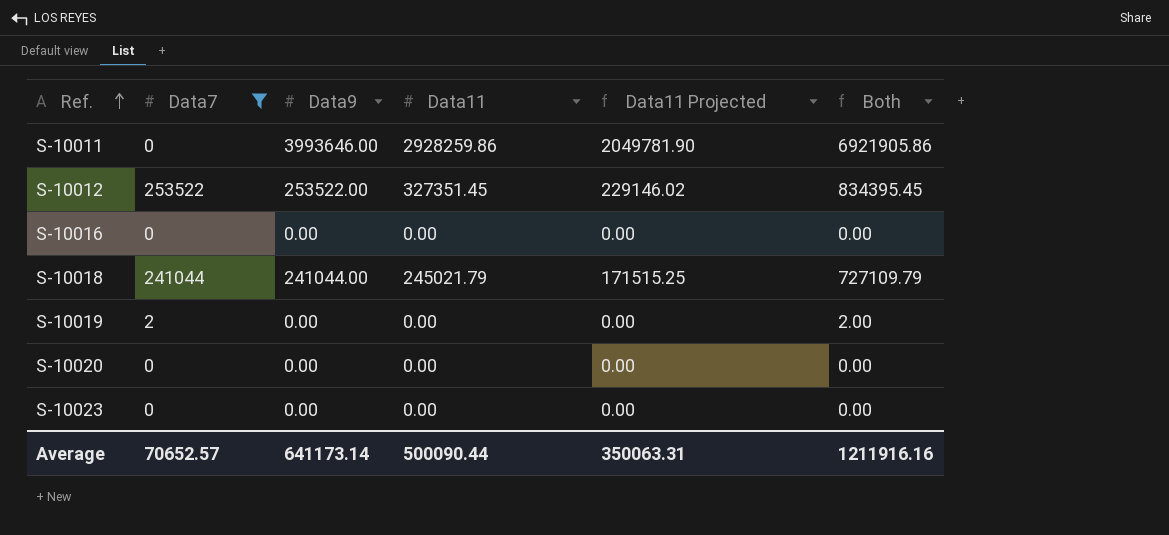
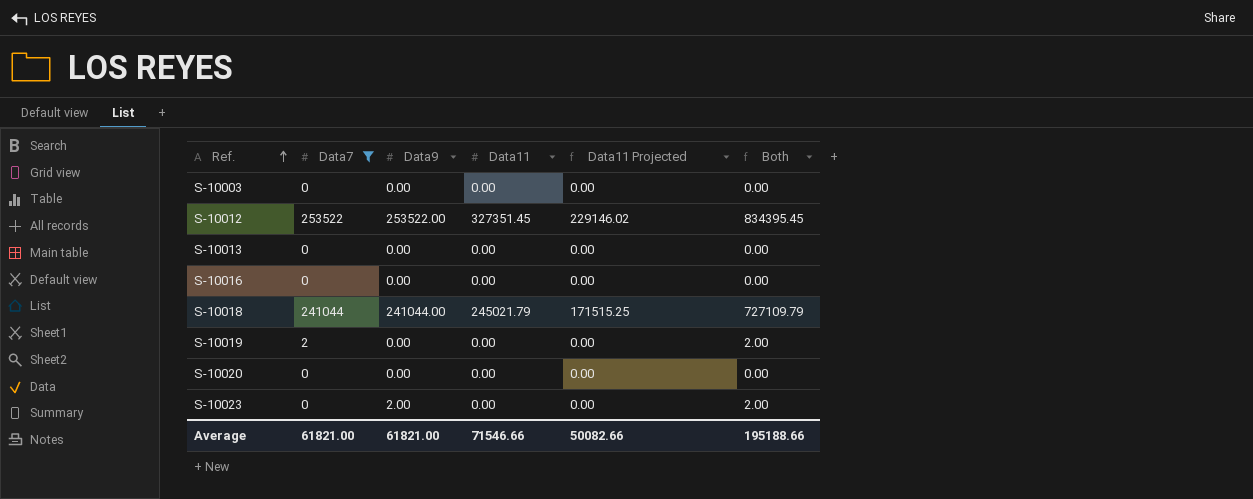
row S-10011: 0 | 3993646.00 | 2928259.86 | 2049781.90 | 6921905.86 -> none
row S-10003: none -> 0 | 0.00 | 0.00 | 0.00 | 0.00
row S-10013: none -> 0 | 0.00 | 0.00 | 0.00 | 0.00
S-10023 | Data9: 0.00 -> 2.00
S-10023 | Both: 0.00 -> 2.00
Average | Data7: 70652.57 -> 61821.00
Average | Data9: 641173.14 -> 61821.00
Average | Data11: 500090.44 -> 71546.66
Average | Data11 Projected: 350063.31 -> 50082.66
Average | Both: 1211916.16 -> 195188.66

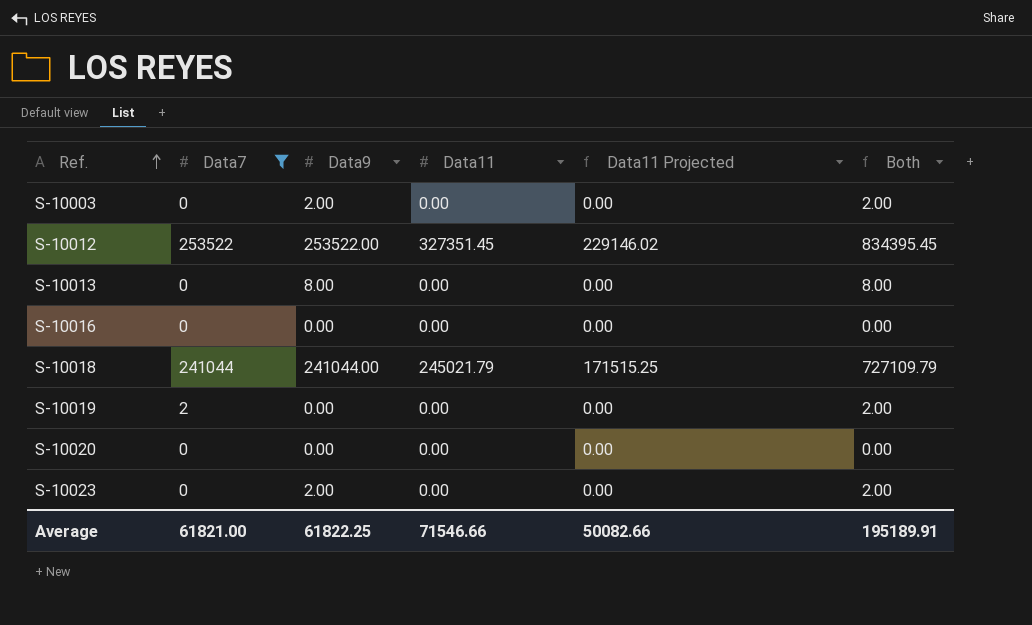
S-10003 | Data9: 0.00 -> 2.00
S-10003 | Both: 0.00 -> 2.00
S-10013 | Data9: 0.00 -> 8.00
S-10013 | Both: 0.00 -> 8.00
Average | Data9: 61821.00 -> 61822.25
Average | Both: 195188.66 -> 195189.91

